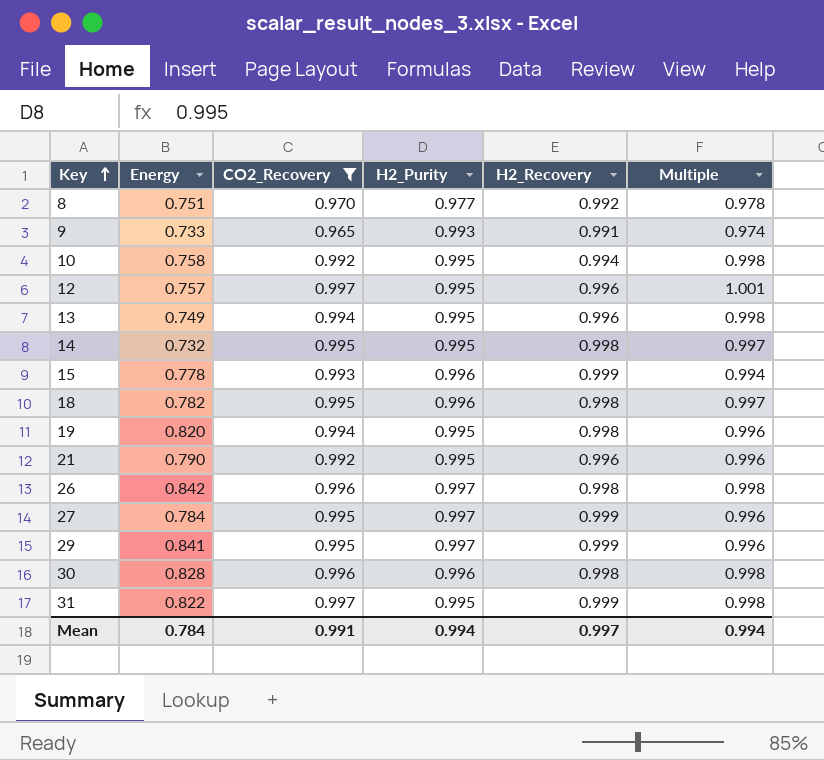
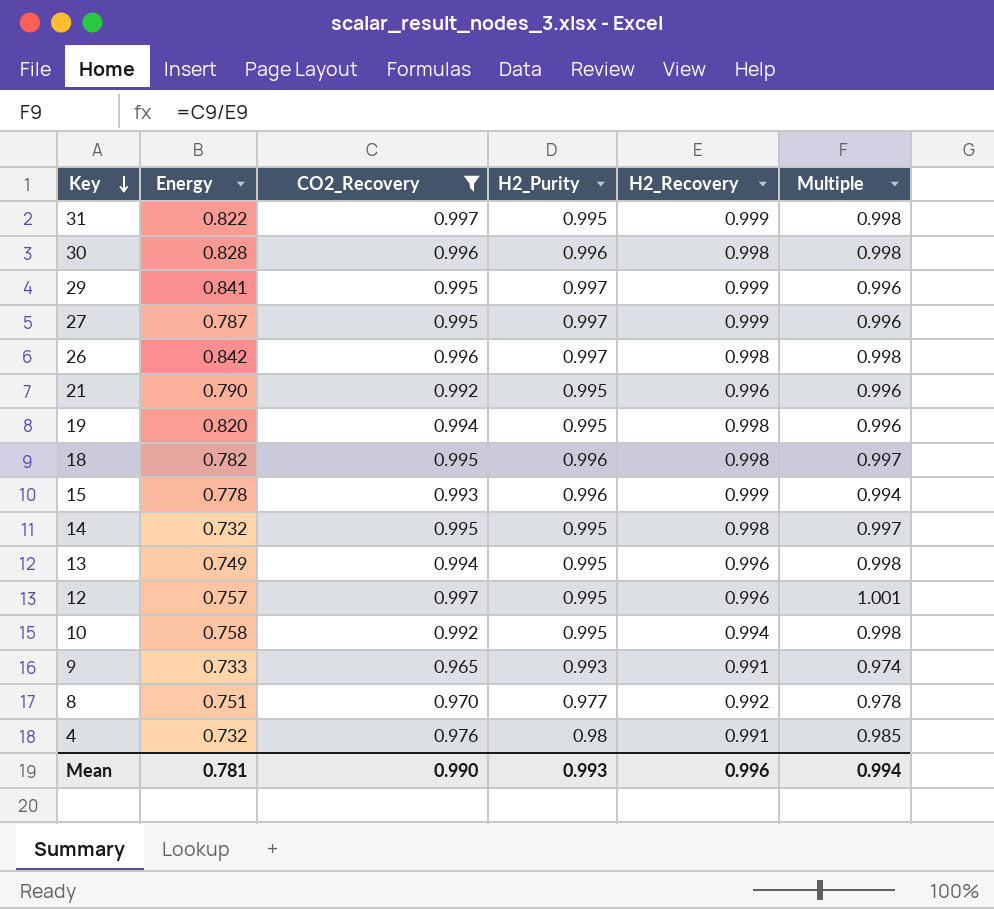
row order: Key ascending -> Key descending
27 | Energy: 0.784 -> 0.787
row 4: none -> 0.732 | 0.976 | 0.98 | 0.991 | 0.985
Mean | Energy: 0.784 -> 0.781
Mean | CO2_Recovery: 0.991 -> 0.990
Mean | H2_Purity: 0.994 -> 0.993
Mean | H2_Recovery: 0.997 -> 0.996

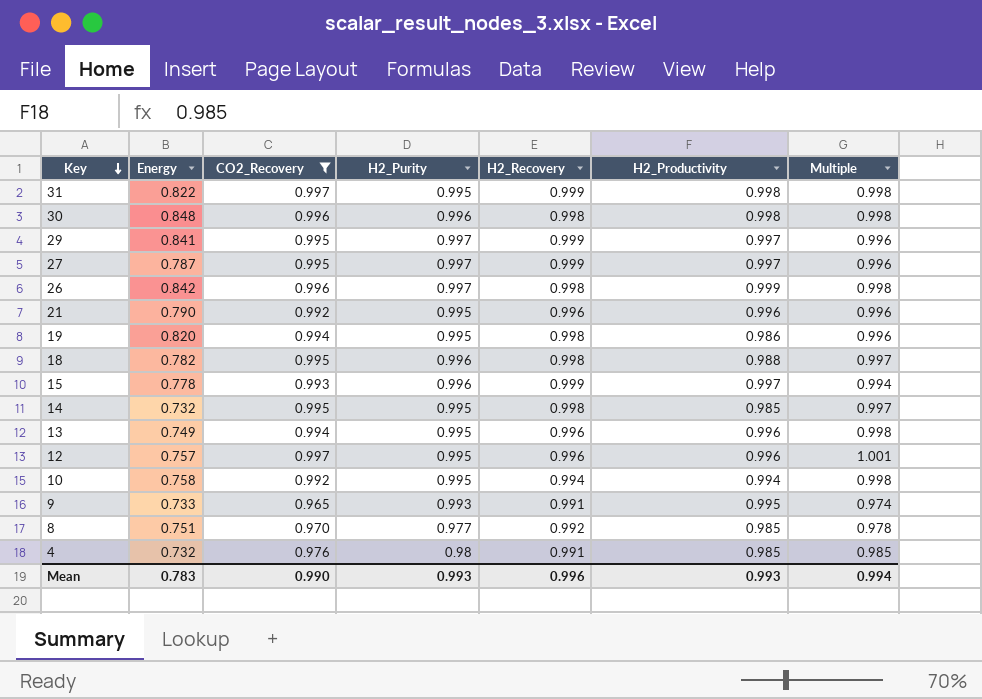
column H2_Productivity | position: none -> 6
30 | Energy: 0.828 -> 0.848
Mean | Energy: 0.781 -> 0.783

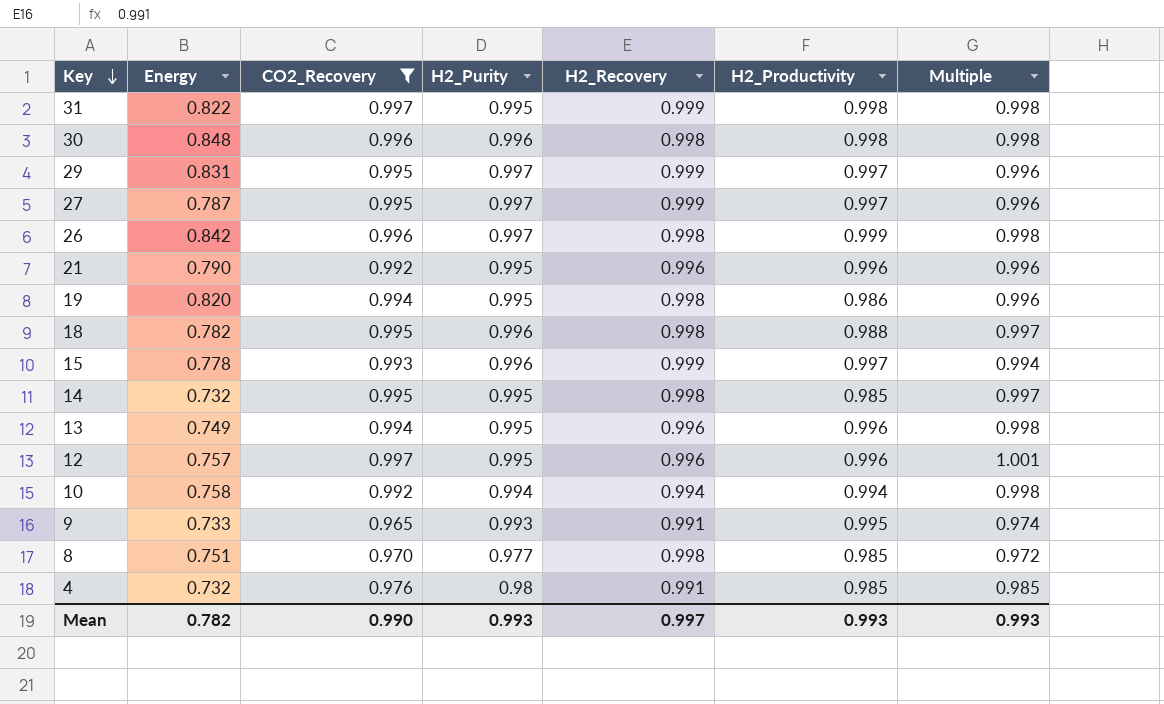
29 | Energy: 0.841 -> 0.831
10 | H2_Purity: 0.995 -> 0.994
8 | H2_Recovery: 0.992 -> 0.998
8 | Multiple: 0.978 -> 0.972
Mean | Energy: 0.783 -> 0.782
Mean | H2_Recovery: 0.996 -> 0.997
Mean | Multiple: 0.994 -> 0.993

